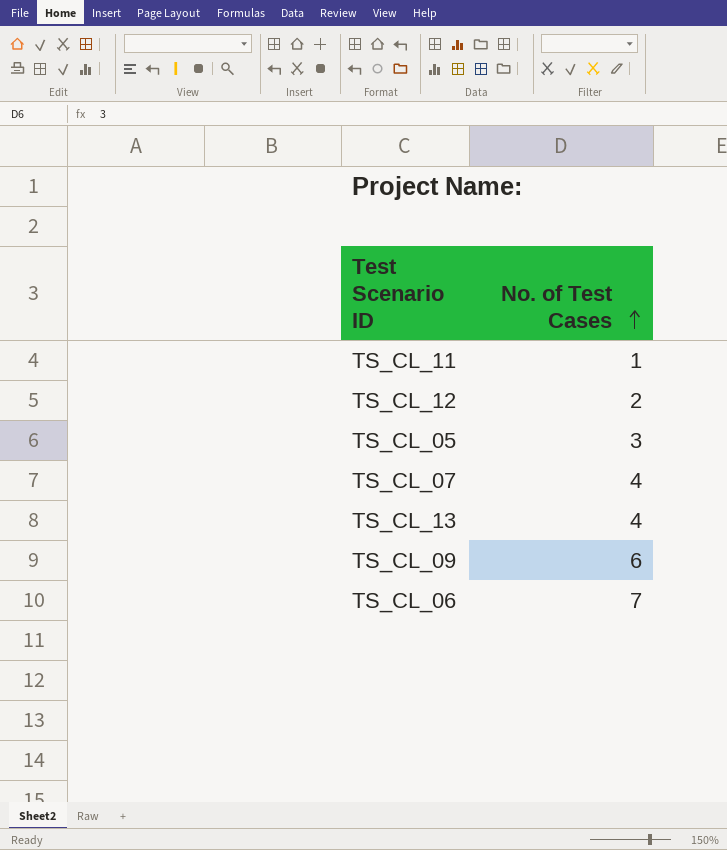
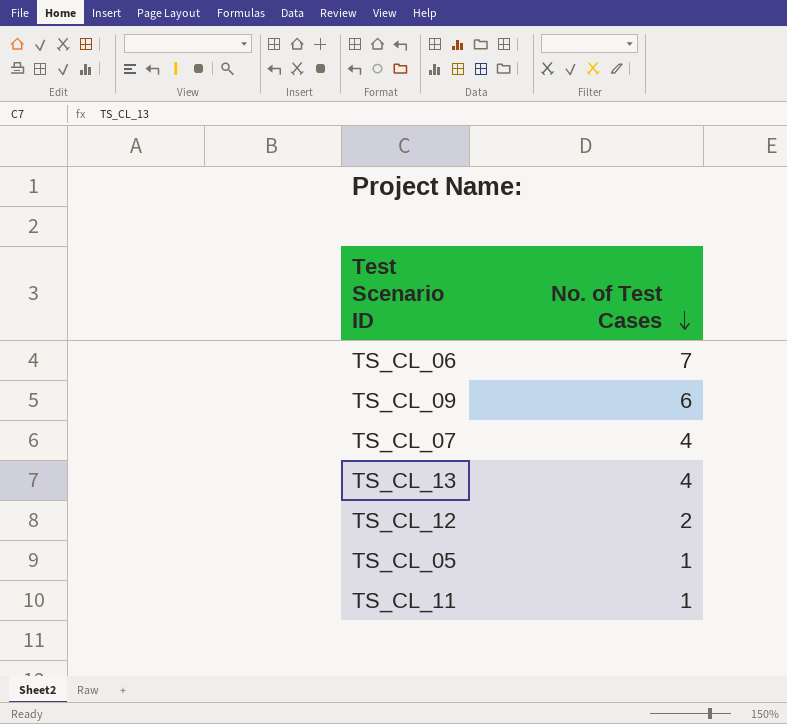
row order: No. of Test Cases ascending -> No. of Test Cases descending
TS_CL_05 | No. of Test Cases: 3 -> 1

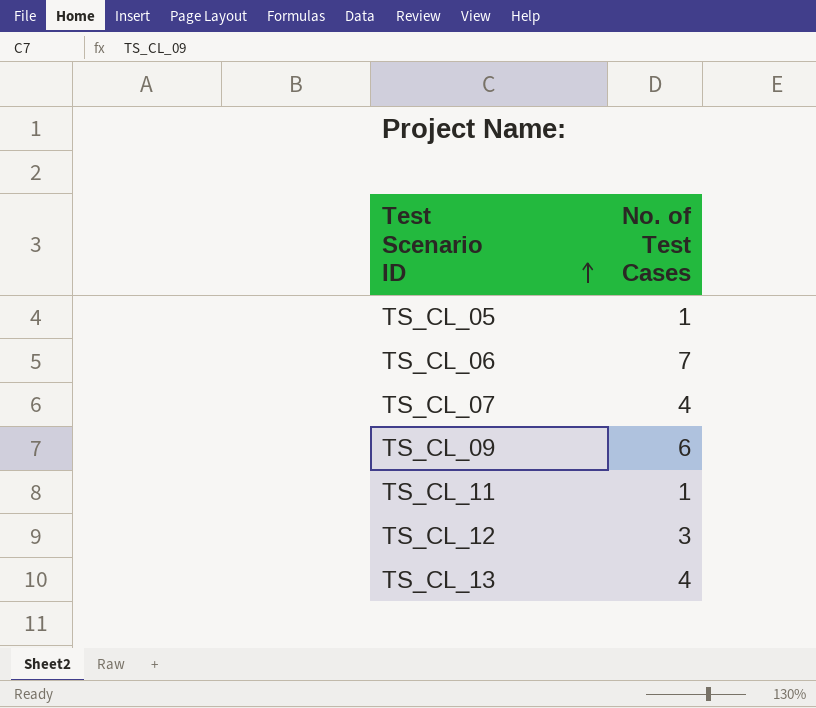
row order: No. of Test Cases descending -> Test Scenario ID ascending
TS_CL_12 | No. of Test Cases: 2 -> 3

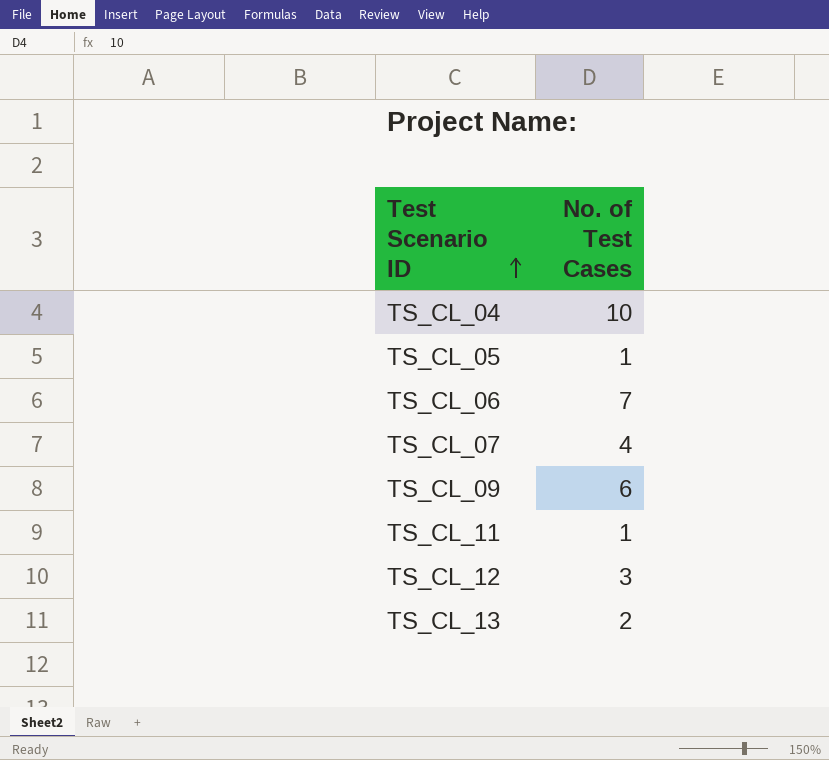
row TS_CL_04: none -> 10
TS_CL_13 | No. of Test Cases: 4 -> 2

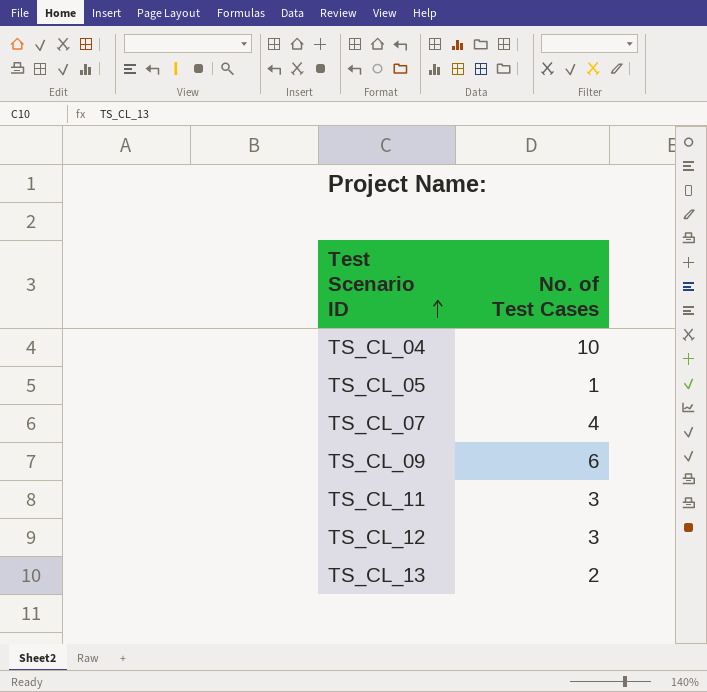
row TS_CL_06: 7 -> none
TS_CL_11 | No. of Test Cases: 1 -> 3

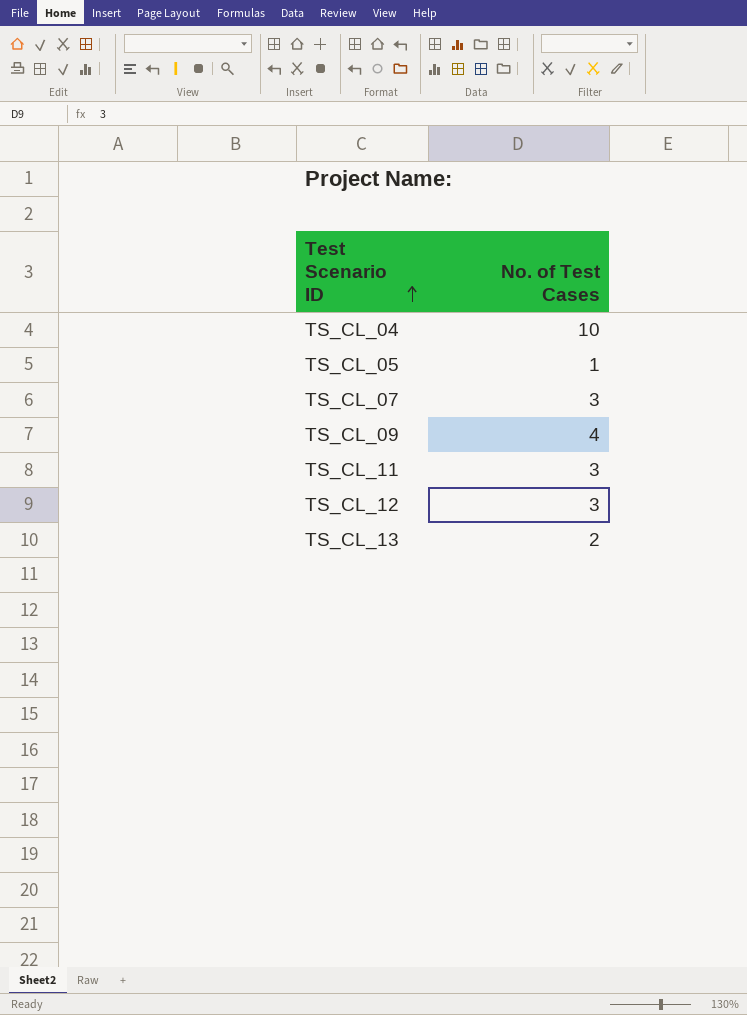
TS_CL_07 | No. of Test Cases: 4 -> 3
TS_CL_09 | No. of Test Cases: 6 -> 4

